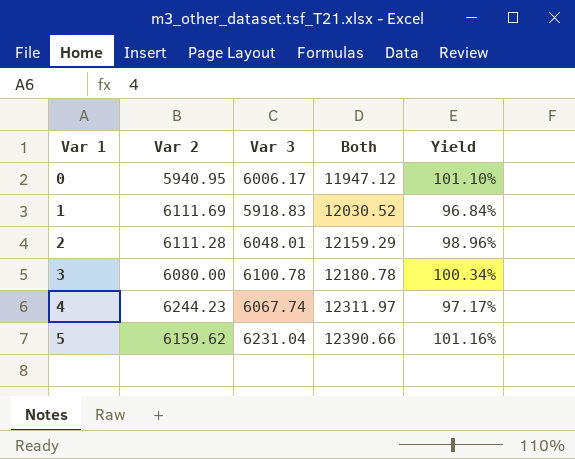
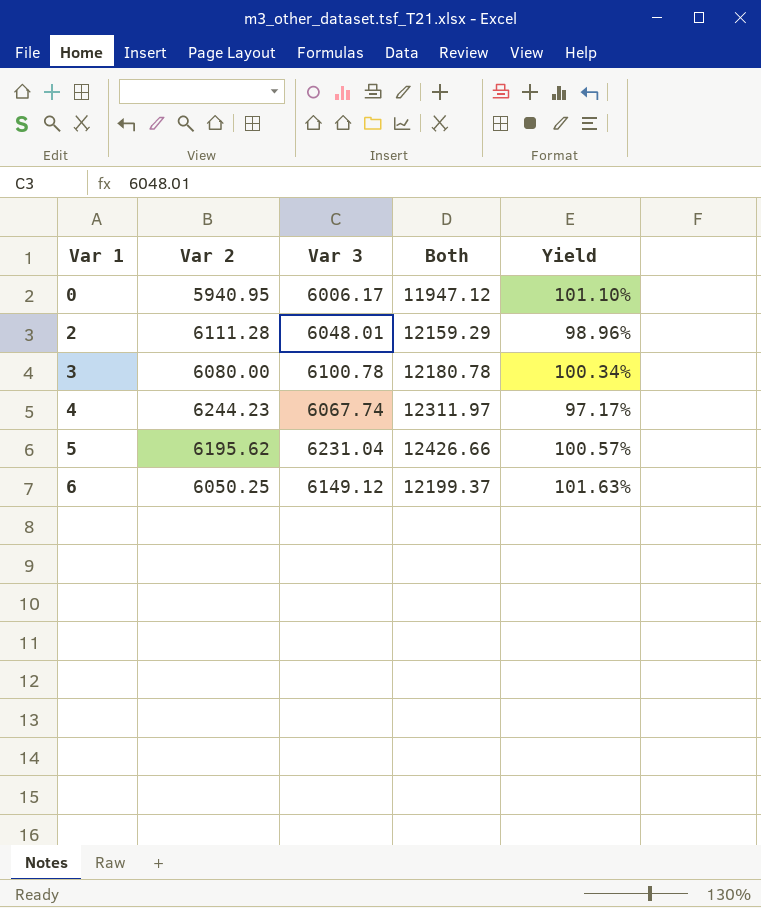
row 1: 6111.69 | 5918.83 | 12030.52 | 96.84% -> none
5 | Var 2: 6159.62 -> 6195.62
5 | Both: 12390.66 -> 12426.66
5 | Yield: 101.16% -> 100.57%
row 6: none -> 6050.25 | 6149.12 | 12199.37 | 101.63%

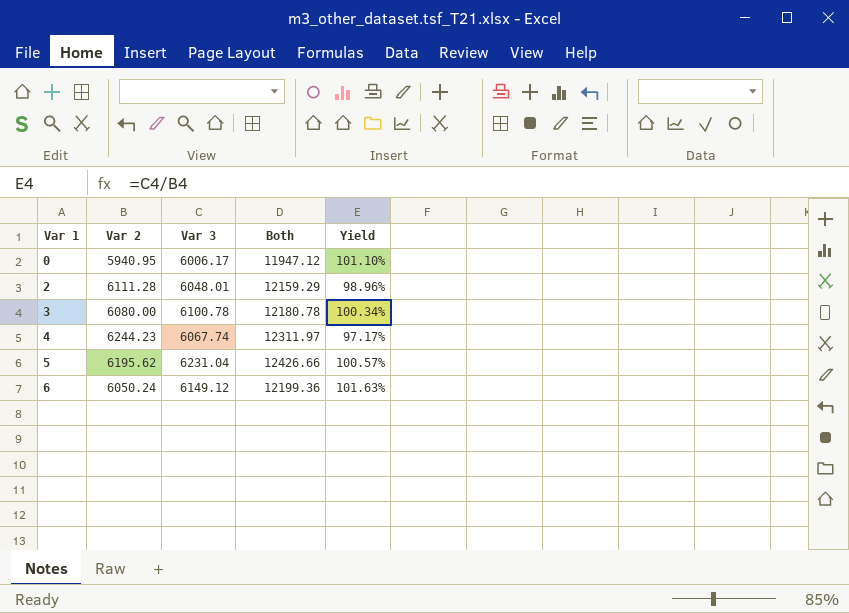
6 | Var 2: 6050.25 -> 6050.24
6 | Both: 12199.37 -> 12199.36

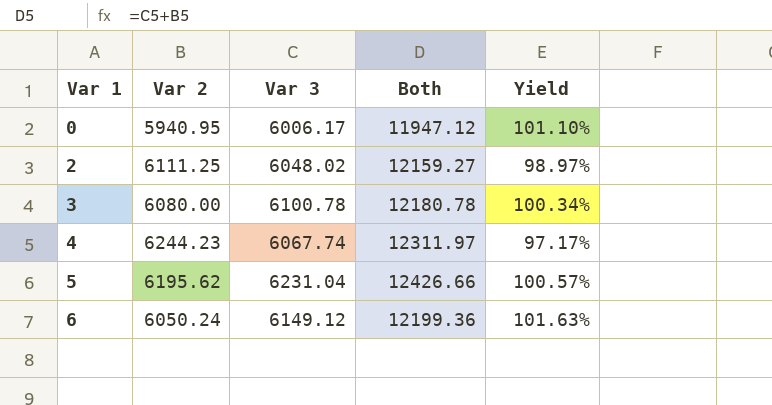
2 | Var 2: 6111.28 -> 6111.25
2 | Var 3: 6048.01 -> 6048.02
2 | Both: 12159.29 -> 12159.27
2 | Yield: 98.96% -> 98.97%

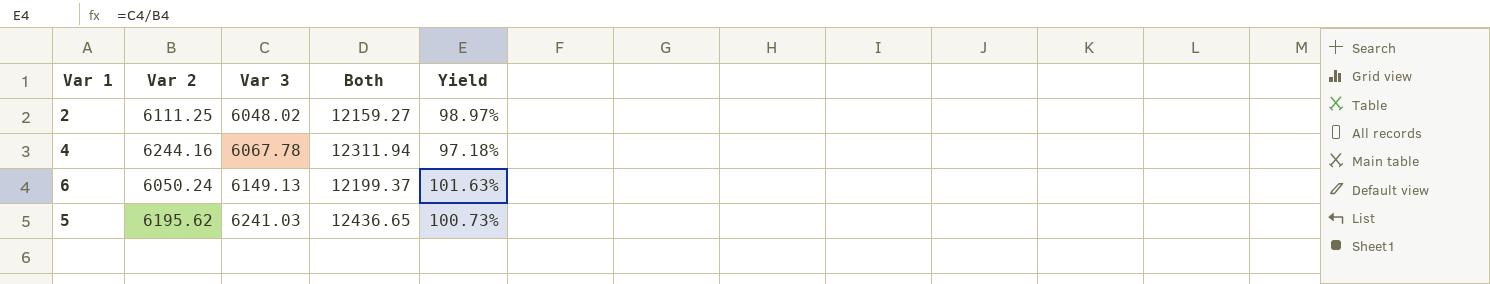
row order: Var 1 ascending -> Var 3 ascending
row 0: 5940.95 | 6006.17 | 11947.12 | 101.10% -> none
row 3: 6080.00 | 6100.78 | 12180.78 | 100.34% -> none
4 | Var 2: 6244.23 -> 6244.16
4 | Var 3: 6067.74 -> 6067.78
4 | Both: 12311.97 -> 12311.94
4 | Yield: 97.17% -> 97.18%
6 | Var 3: 6149.12 -> 6149.13
6 | Both: 12199.36 -> 12199.37
5 | Var 3: 6231.04 -> 6241.03
5 | Both: 12426.66 -> 12436.65
5 | Yield: 100.57% -> 100.73%

